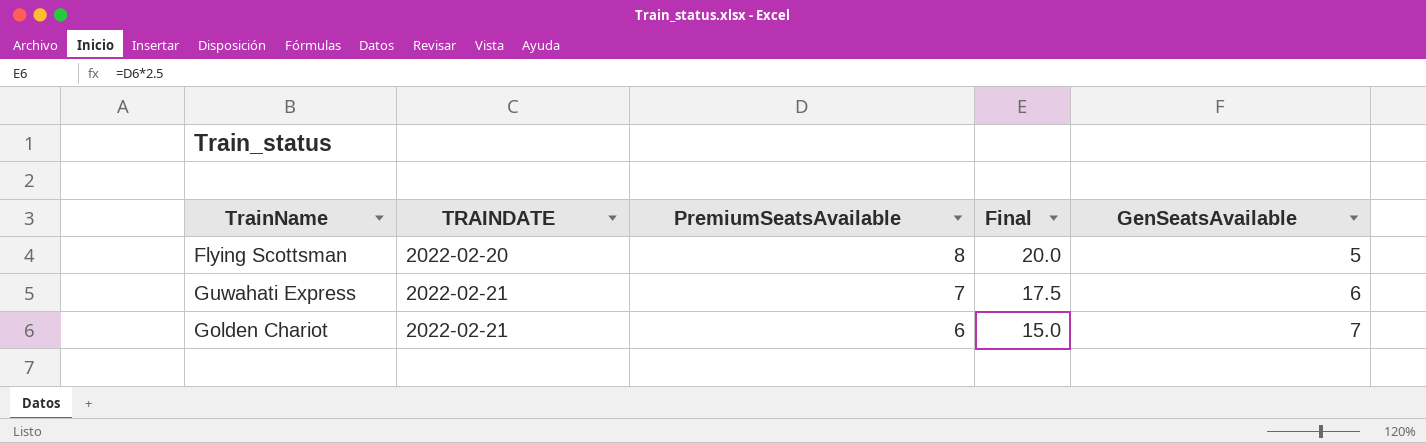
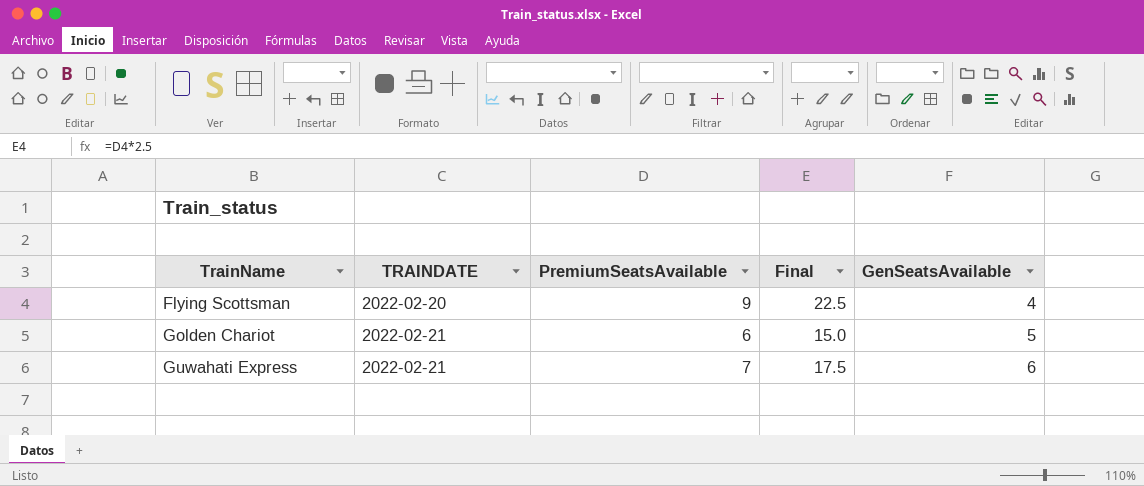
row order: TRAINDATE ascending -> TrainName ascending
Flying Scottsman | PremiumSeatsAvailable: 8 -> 9
Flying Scottsman | Final: 20.0 -> 22.5
Flying Scottsman | GenSeatsAvailable: 5 -> 4
Golden Chariot | GenSeatsAvailable: 7 -> 5

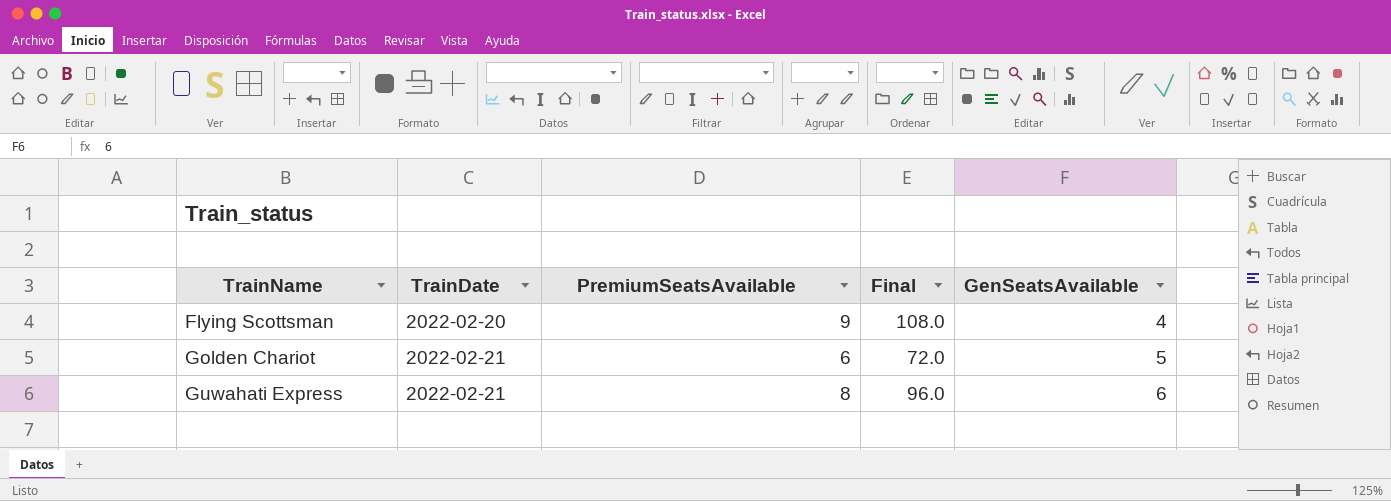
column name: TRAINDATE -> TrainDate
column Final | formula: [PremiumSeatsAvailable] * 2.5 -> [PremiumSeatsAvailable] * 12
Guwahati Express | PremiumSeatsAvailable: 7 -> 8

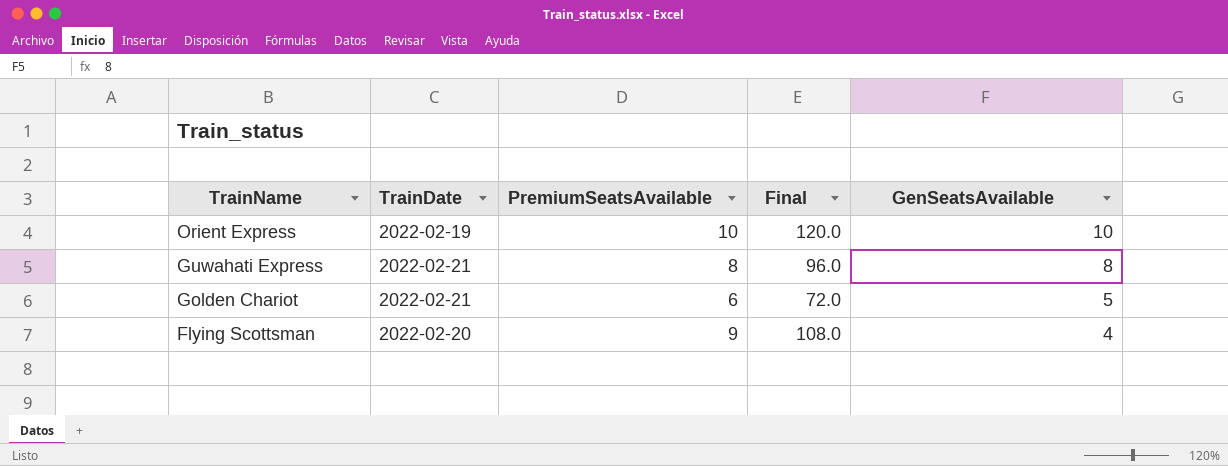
row order: TrainName ascending -> TrainName descending
row Orient Express: none -> 2022-02-19 | 10 | 120.0 | 10
Guwahati Express | GenSeatsAvailable: 6 -> 8

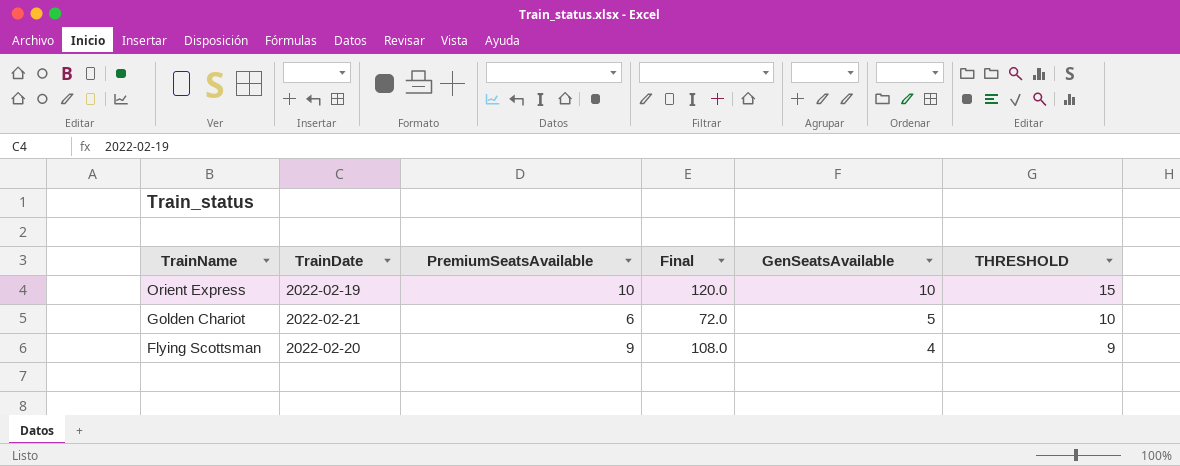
column THRESHOLD | formula: none -> [GenSeatsAvailable] + 5
row Guwahati Express: 2022-02-21 | 8 | 96.0 | 8 -> none

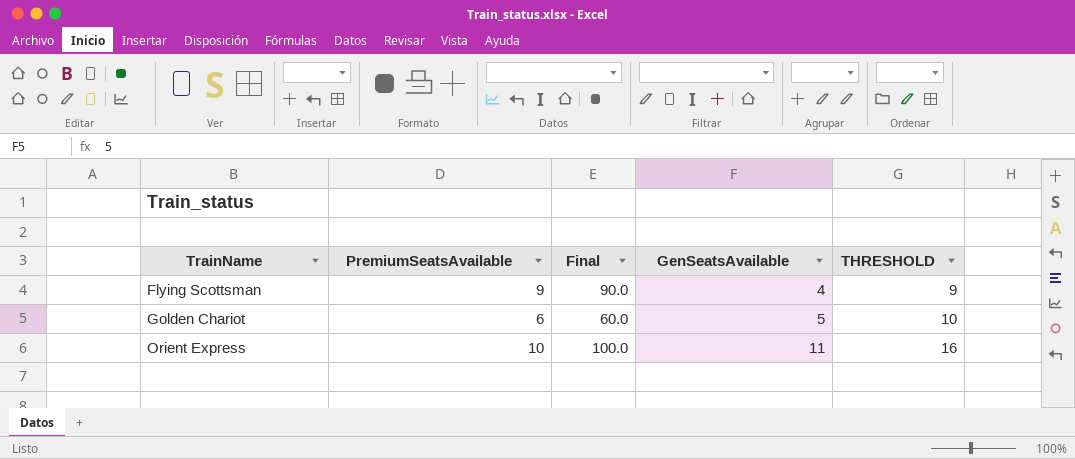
row order: TrainName descending -> TrainName ascending
column TrainDate | position: 2 -> none
column Final | formula: [PremiumSeatsAvailable] * 12 -> [PremiumSeatsAvailable] * 10
Orient Express | GenSeatsAvailable: 10 -> 11
Orient Express | THRESHOLD: 15 -> 16

